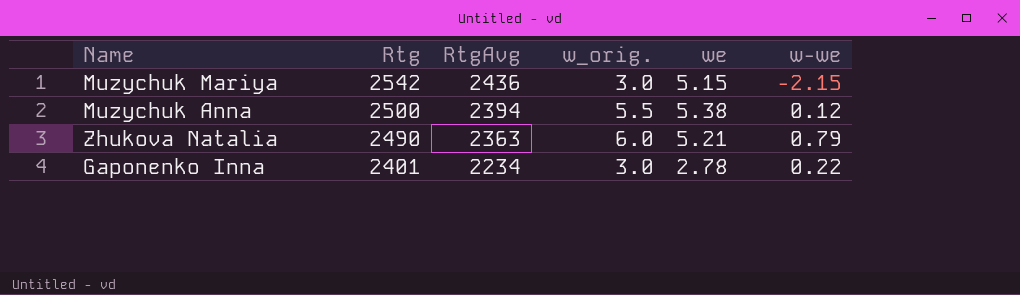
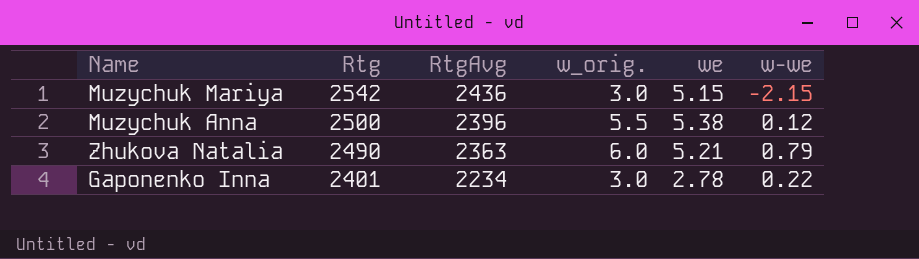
Muzychuk Anna | RtgAvg: 2394 -> 2396

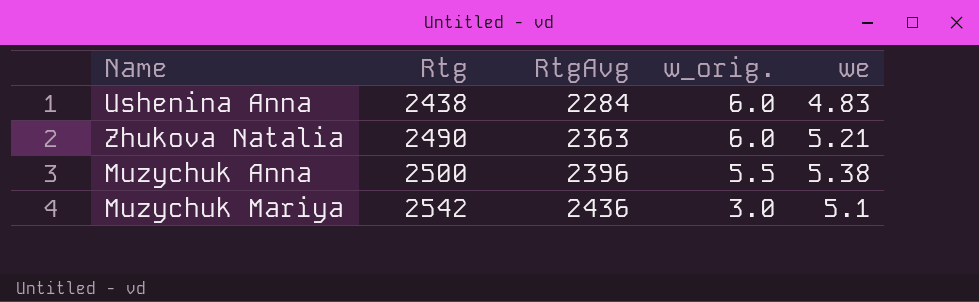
row order: Rtg descending -> Rtg ascending
column w-we | formula: [w_orig.] - [we] -> none
row Gaponenko Inna: 2401 | 2234 | 3.0 | 2.78 | 0.22 -> none
row Ushenina Anna: none -> 2438 | 2284 | 6.0 | 4.83
Muzychuk Mariya | we: 5.15 -> 5.1

